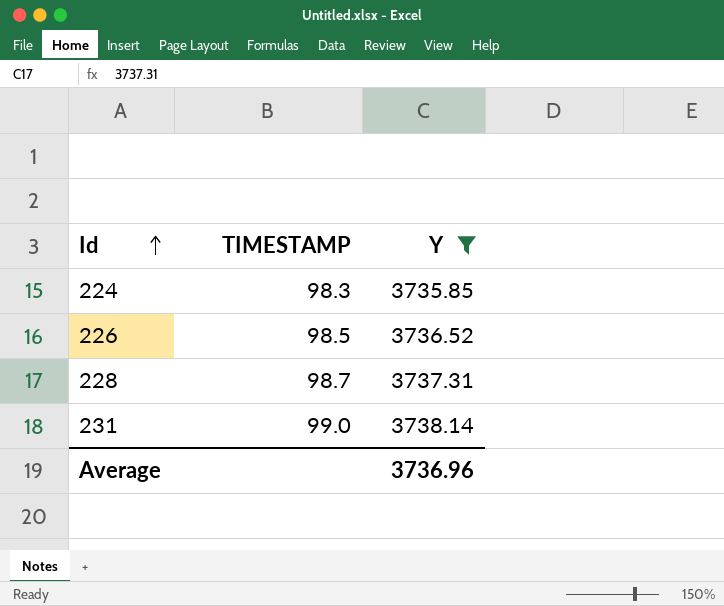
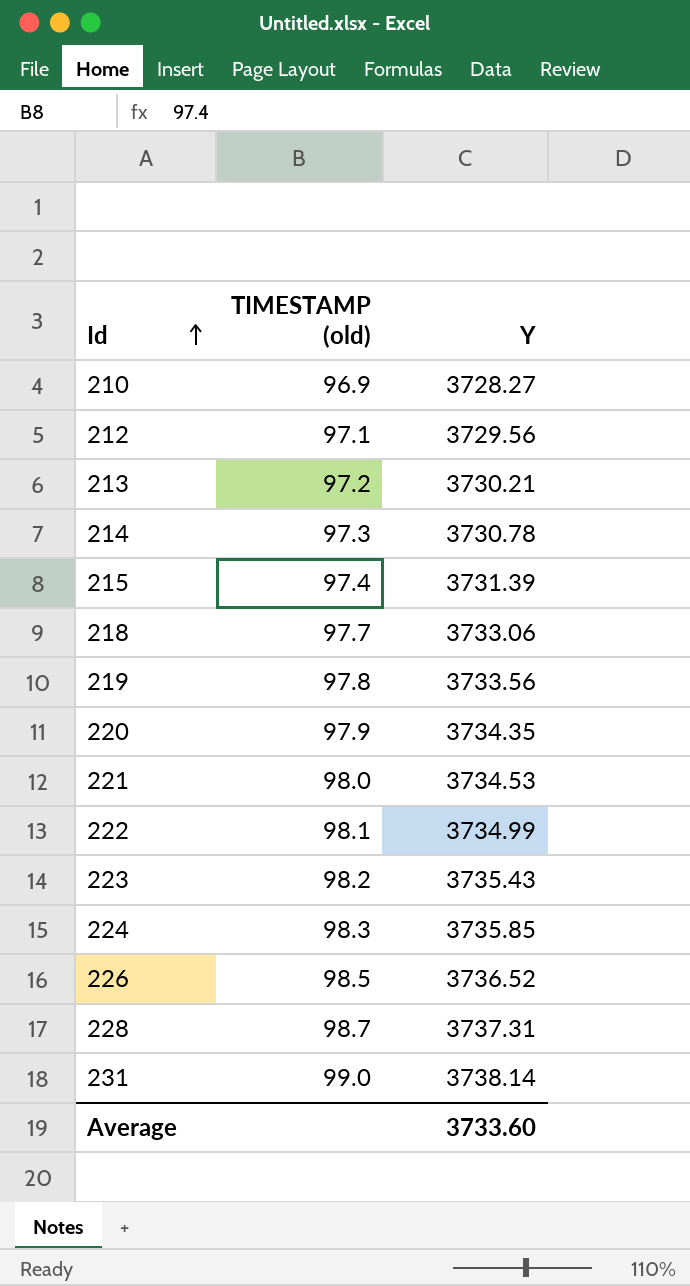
filter: Y >= 3735.85 -> none
column name: TIMESTAMP -> TIMESTAMP (old)
Average | Y: 3736.96 -> 3733.60

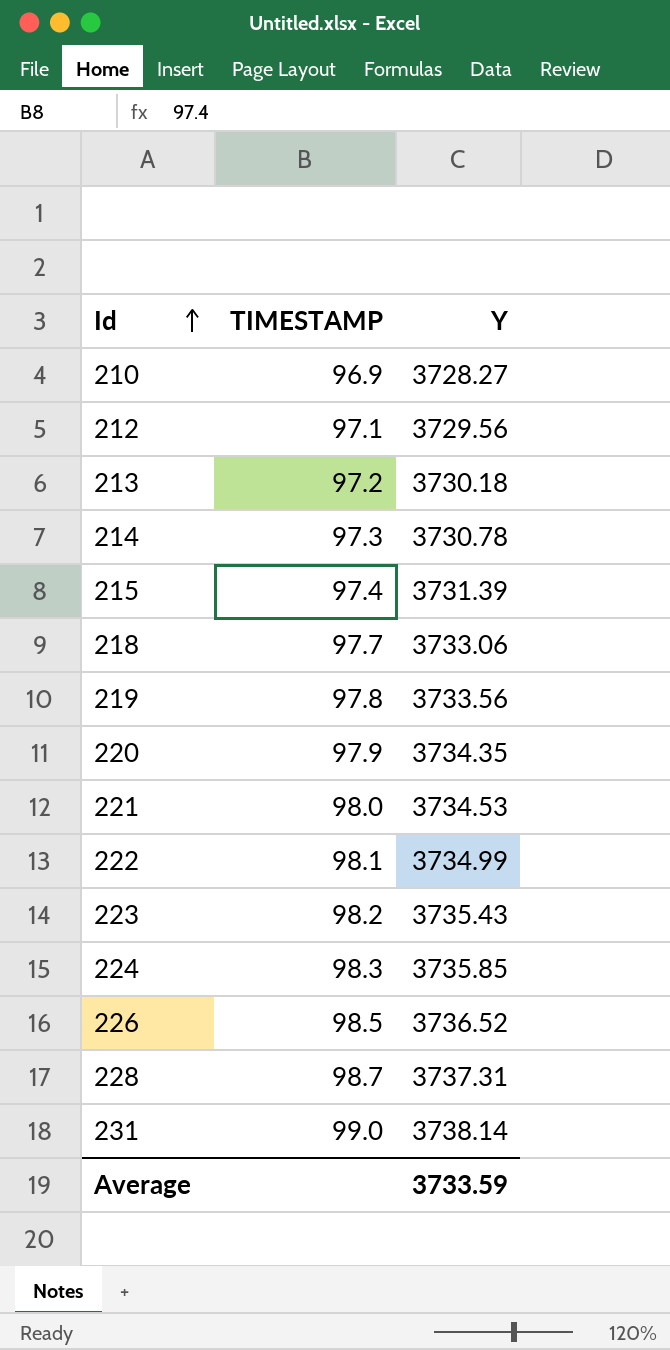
column name: TIMESTAMP (old) -> TIMESTAMP
213 | Y: 3730.21 -> 3730.18
Average | Y: 3733.60 -> 3733.59

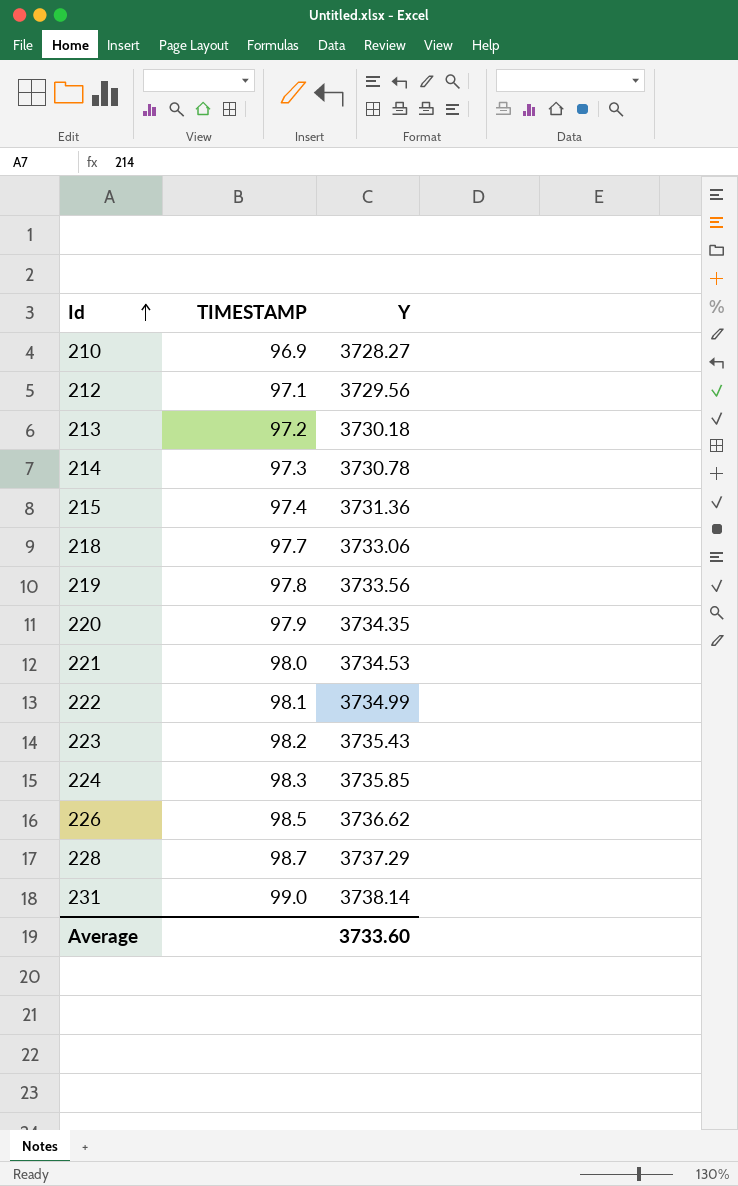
215 | Y: 3731.39 -> 3731.36
226 | Y: 3736.52 -> 3736.62
228 | Y: 3737.31 -> 3737.29
Average | Y: 3733.59 -> 3733.60

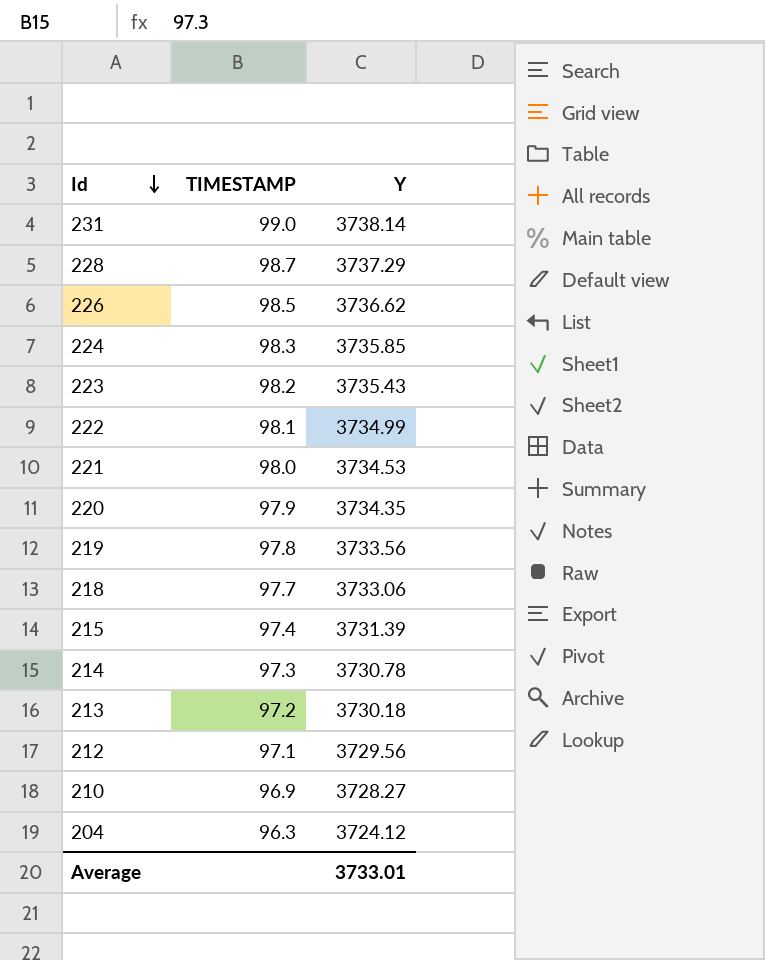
row order: Id ascending -> Id descending
215 | Y: 3731.36 -> 3731.39
row 204: none -> 96.3 | 3724.12
Average | Y: 3733.60 -> 3733.01

